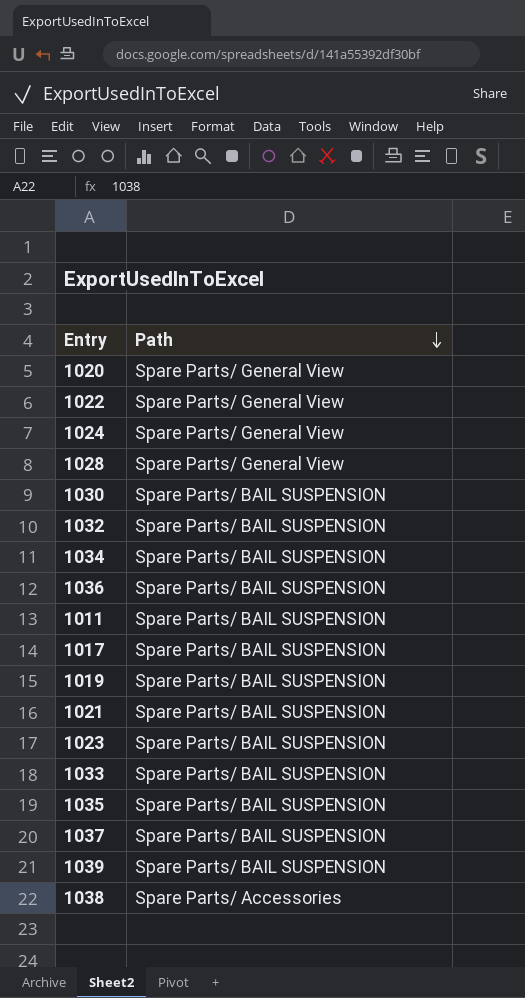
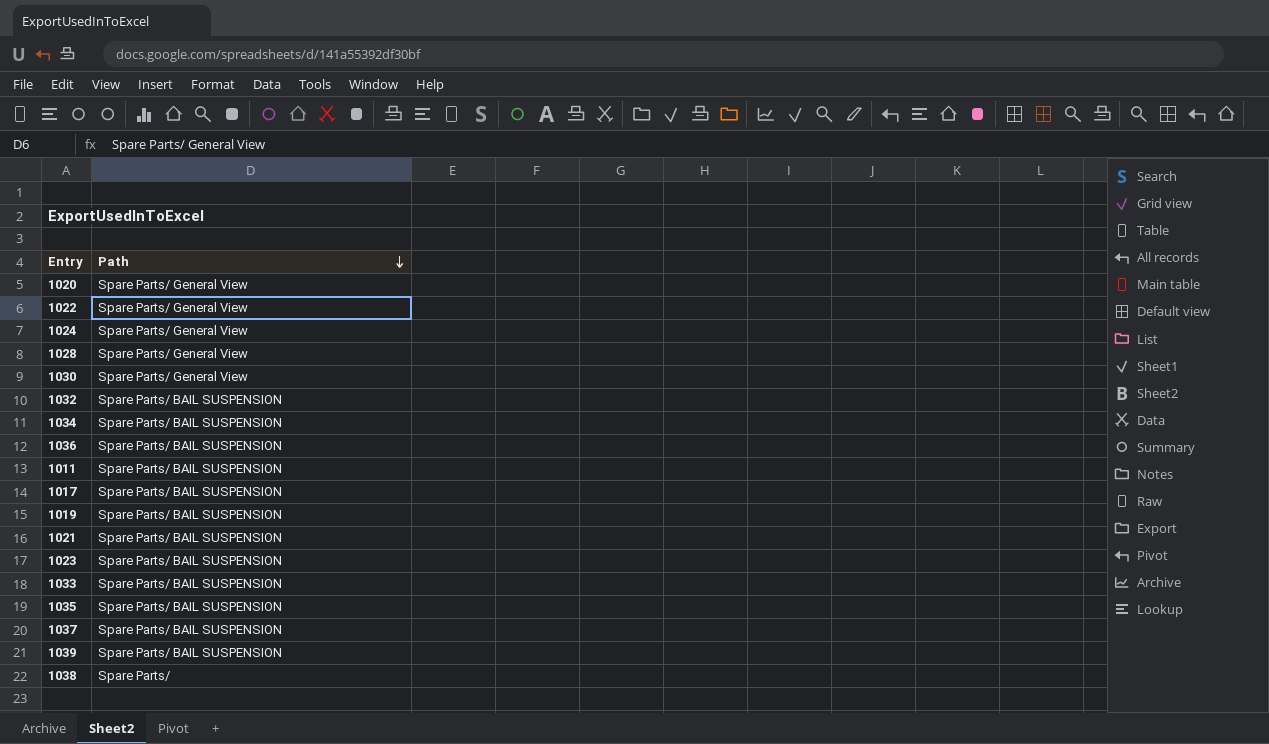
1030 | Path: Spare Parts/ BAIL SUSPENSION -> Spare Parts/ General View
1038 | Path: Spare Parts/ Accessories -> Spare Parts/

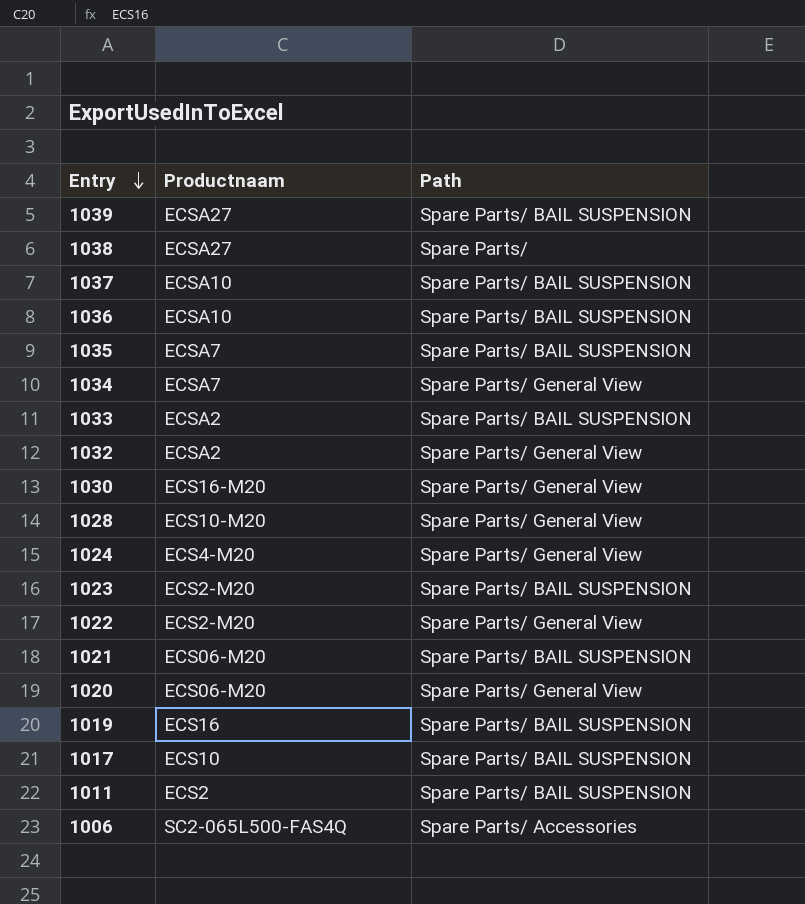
row order: Path descending -> Entry descending
column Productnaam | position: none -> 2
1034 | Path: Spare Parts/ BAIL SUSPENSION -> Spare Parts/ General View
1032 | Path: Spare Parts/ BAIL SUSPENSION -> Spare Parts/ General View
row 1006: none -> SC2-065L500-FAS4Q | Spare Parts/ Accessories

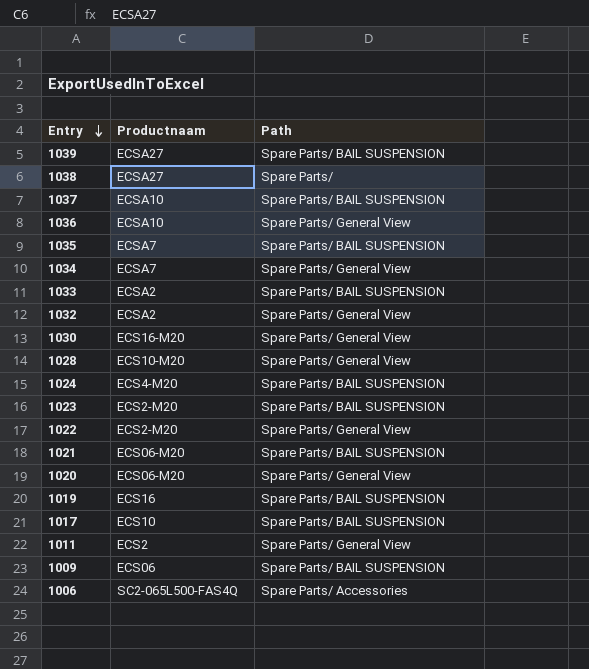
1036 | Path: Spare Parts/ BAIL SUSPENSION -> Spare Parts/ General View
1024 | Path: Spare Parts/ General View -> Spare Parts/ BAIL SUSPENSION
1011 | Path: Spare Parts/ BAIL SUSPENSION -> Spare Parts/ General View
row 1009: none -> ECS06 | Spare Parts/ BAIL SUSPENSION

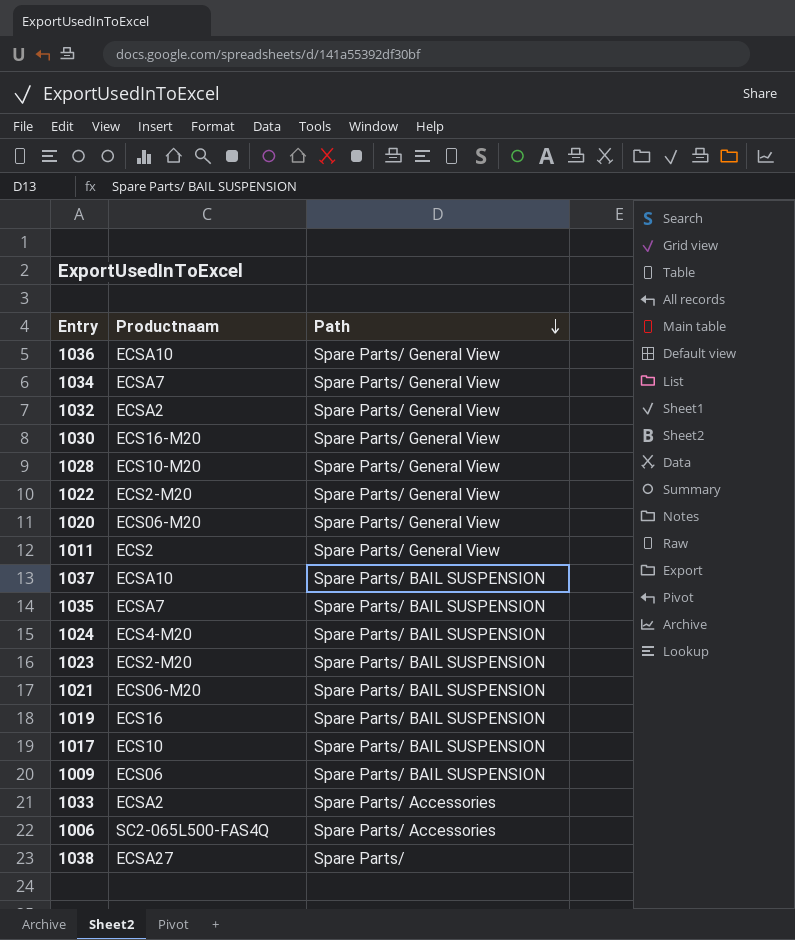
row order: Entry descending -> Path descending
row 1039: ECSA27 | Spare Parts/ BAIL SUSPENSION -> none
1033 | Path: Spare Parts/ BAIL SUSPENSION -> Spare Parts/ Accessories

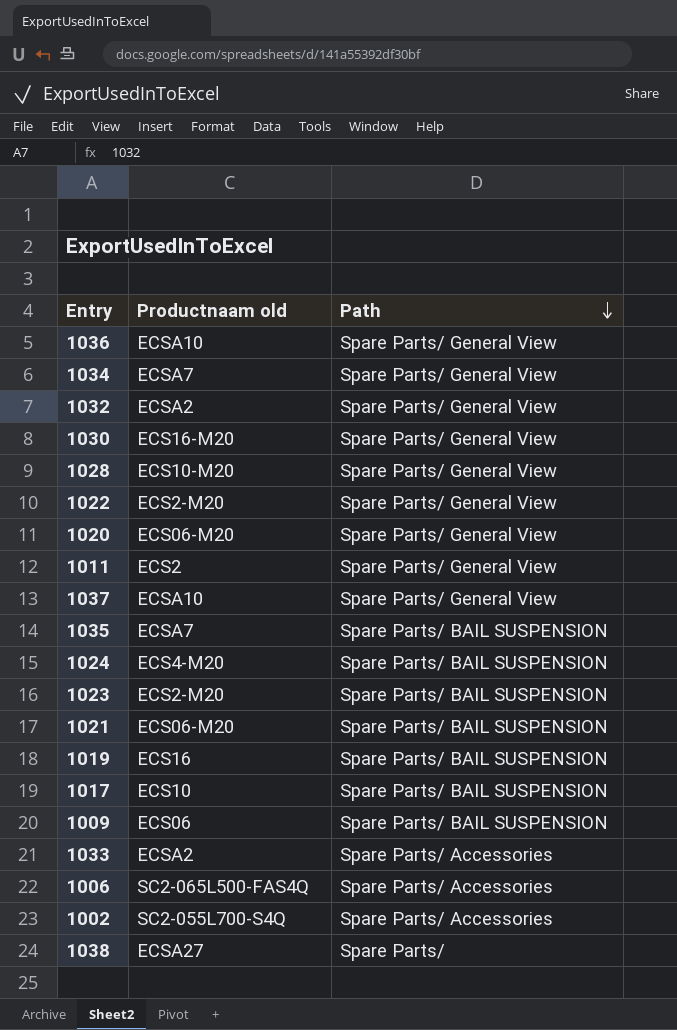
column name: Productnaam -> Productnaam old
1037 | Path: Spare Parts/ BAIL SUSPENSION -> Spare Parts/ General View
row 1002: none -> SC2-055L700-S4Q | Spare Parts/ Accessories

